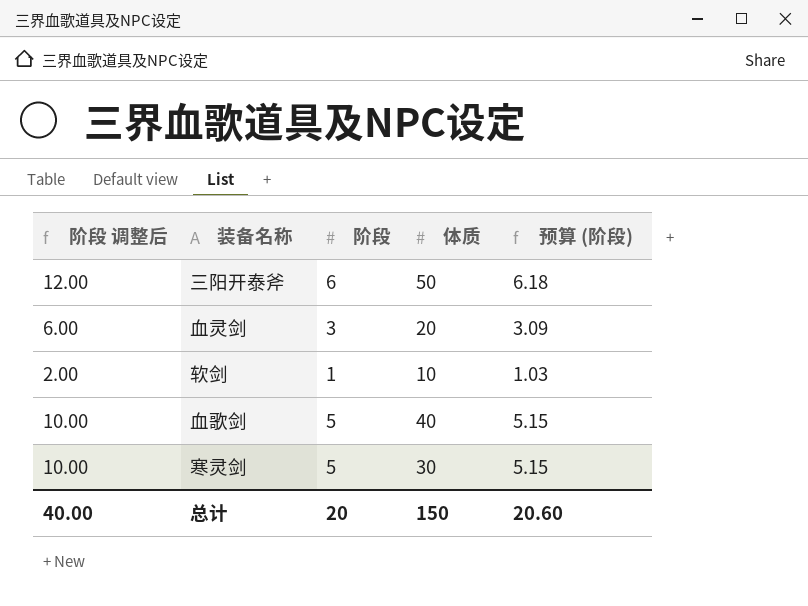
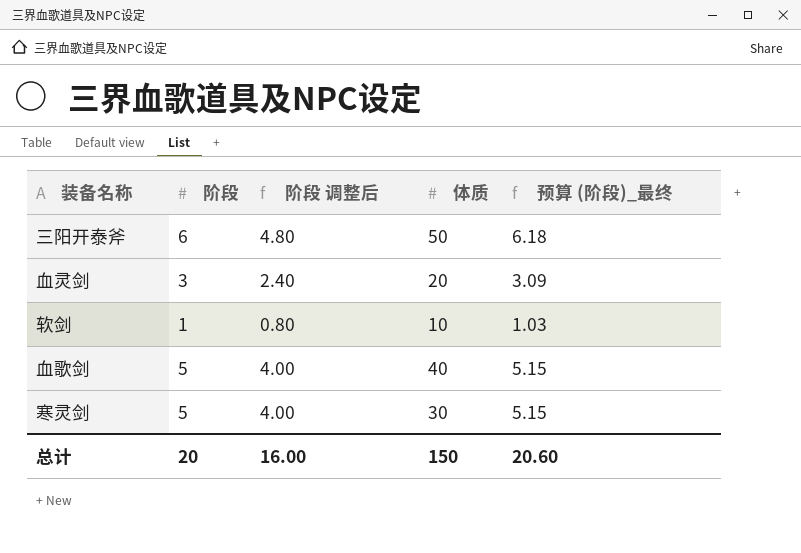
column 阶段 调整后 | formula: [阶段] * 2 -> [阶段] * 0.8
column 阶段 调整后 | position: 1 -> 3
column name: 预算 (阶段) -> 预算 (阶段)_最终
总计 | 阶段 调整后: 40.00 -> 16.00

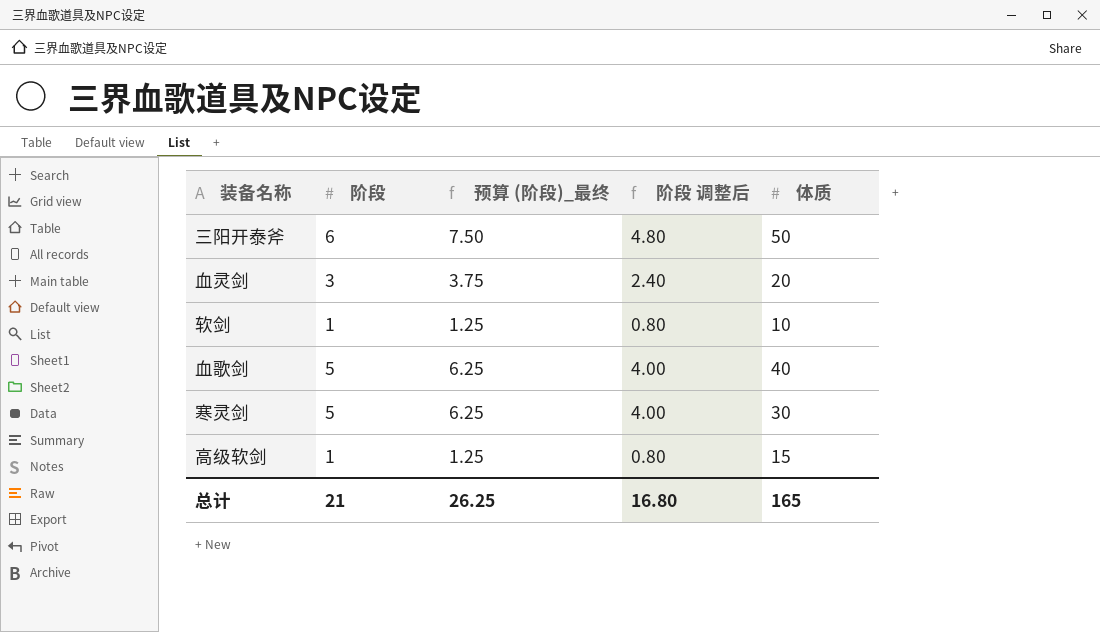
column 预算 (阶段)_最终 | formula: [阶段] * 1.03 -> [阶段] * 1.25
column 预算 (阶段)_最终 | position: 5 -> 3
row 高级软剑: none -> 1 | 1.25 | 0.80 | 15
总计 | 阶段: 20 -> 21
总计 | 预算 (阶段)_最终: 20.60 -> 26.25
总计 | 阶段 调整后: 16.00 -> 16.80
总计 | 体质: 150 -> 165

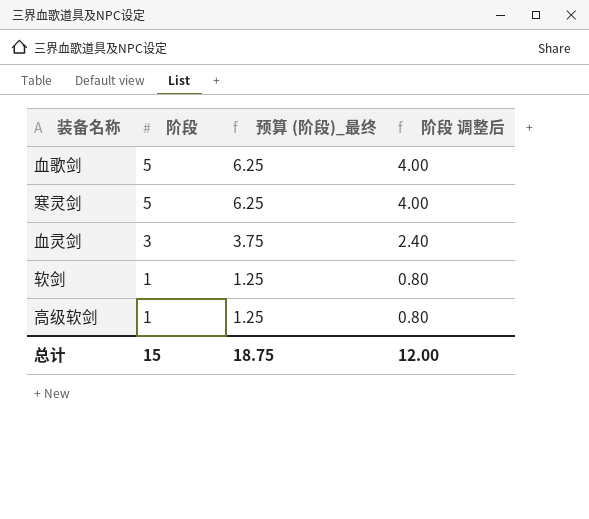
row order: none -> 阶段 descending
column 体质 | position: 5 -> none
row 三阳开泰斧: 6 | 7.50 | 4.80 | 50 -> none
总计 | 阶段: 21 -> 15
总计 | 预算 (阶段)_最终: 26.25 -> 18.75
总计 | 阶段 调整后: 16.80 -> 12.00

